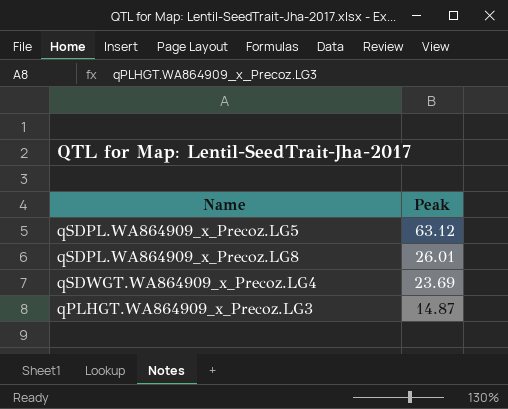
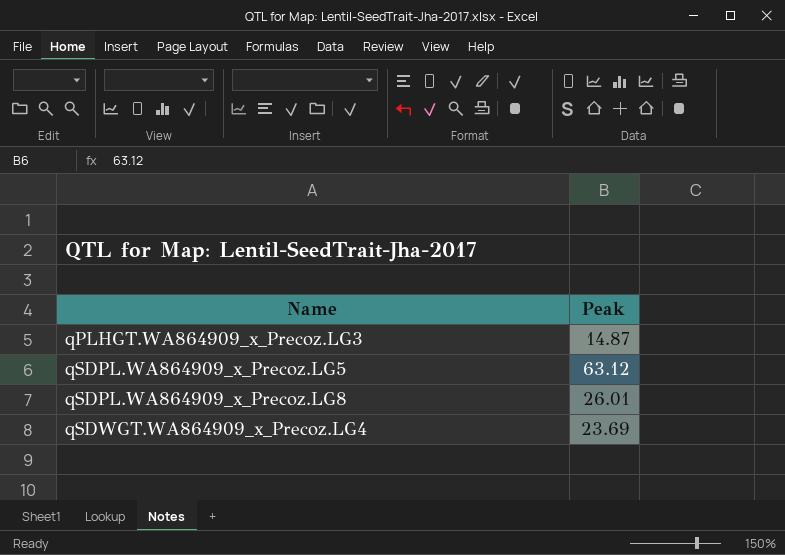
row order: Peak descending -> Name ascending

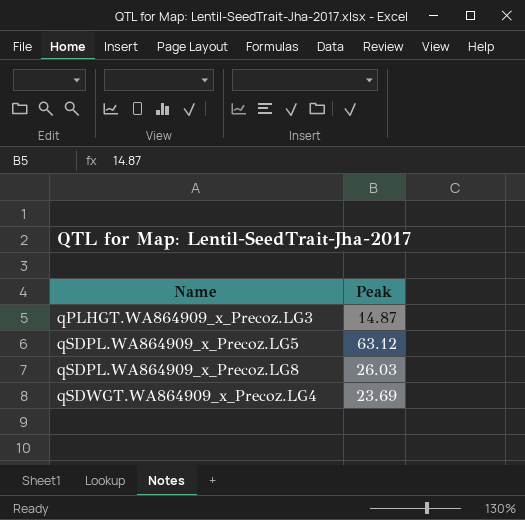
qSDPL.WA864909_x_Precoz.LG8 | Peak: 26.01 -> 26.03

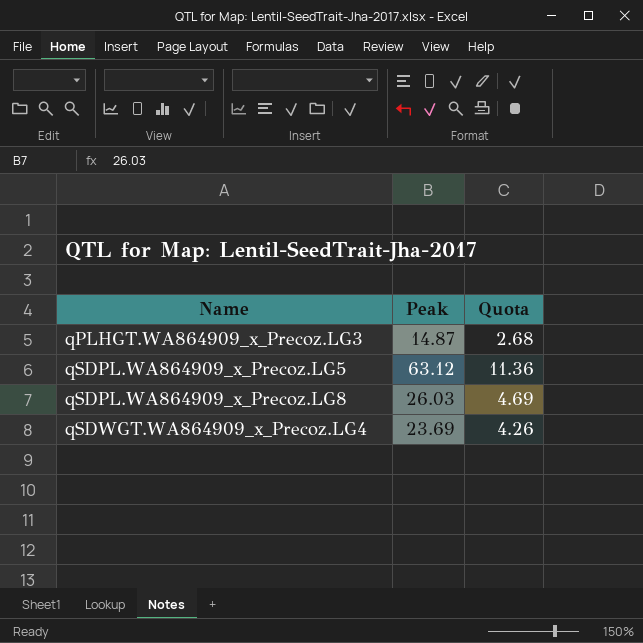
column Quota | formula: none -> [Peak] * 0.18

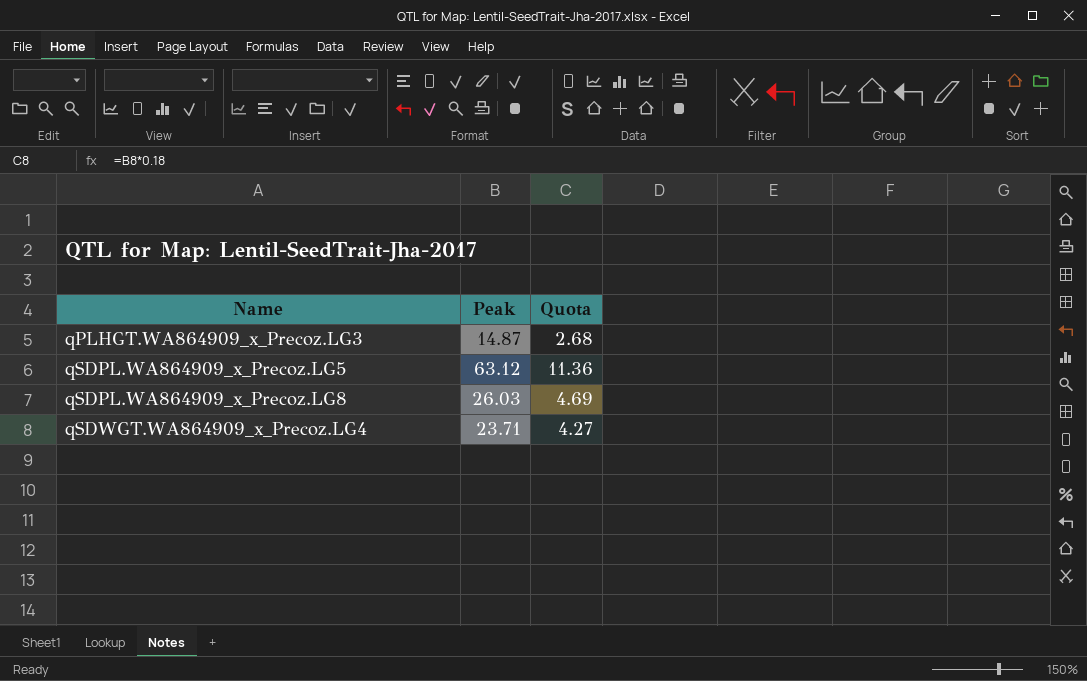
qSDWGT.WA864909_x_Precoz.LG4 | Peak: 23.69 -> 23.71
qSDWGT.WA864909_x_Precoz.LG4 | Quota: 4.26 -> 4.27

